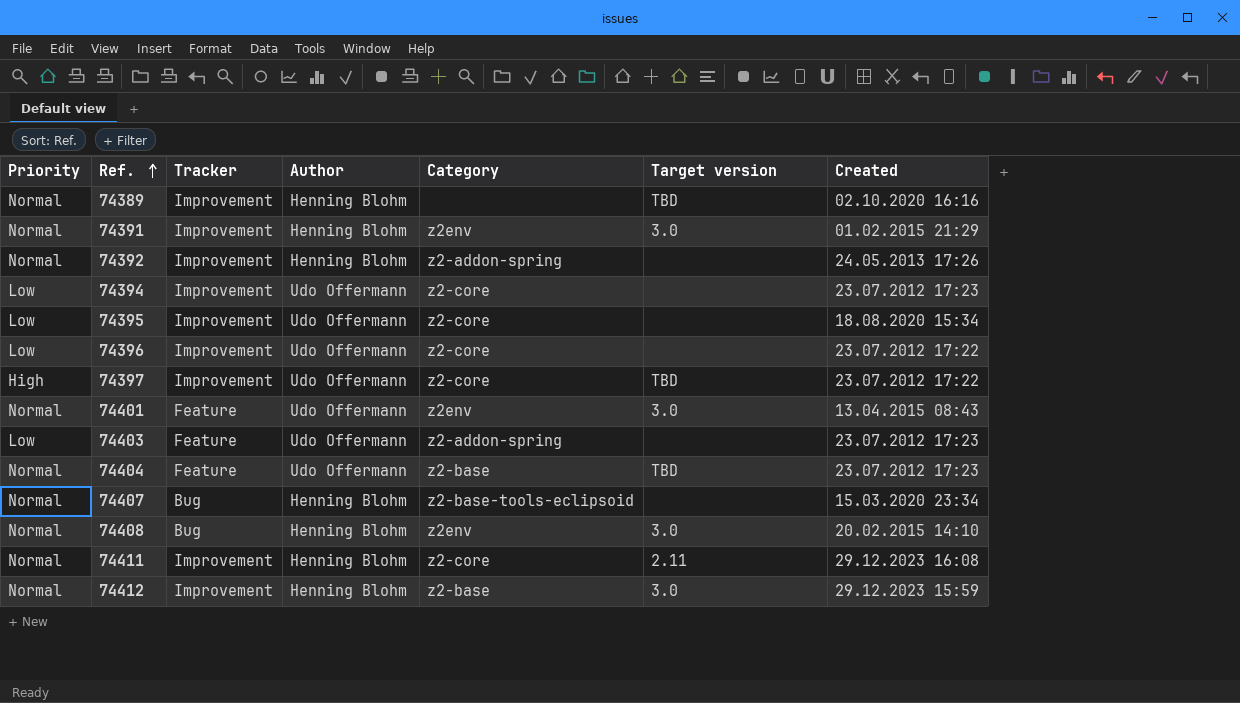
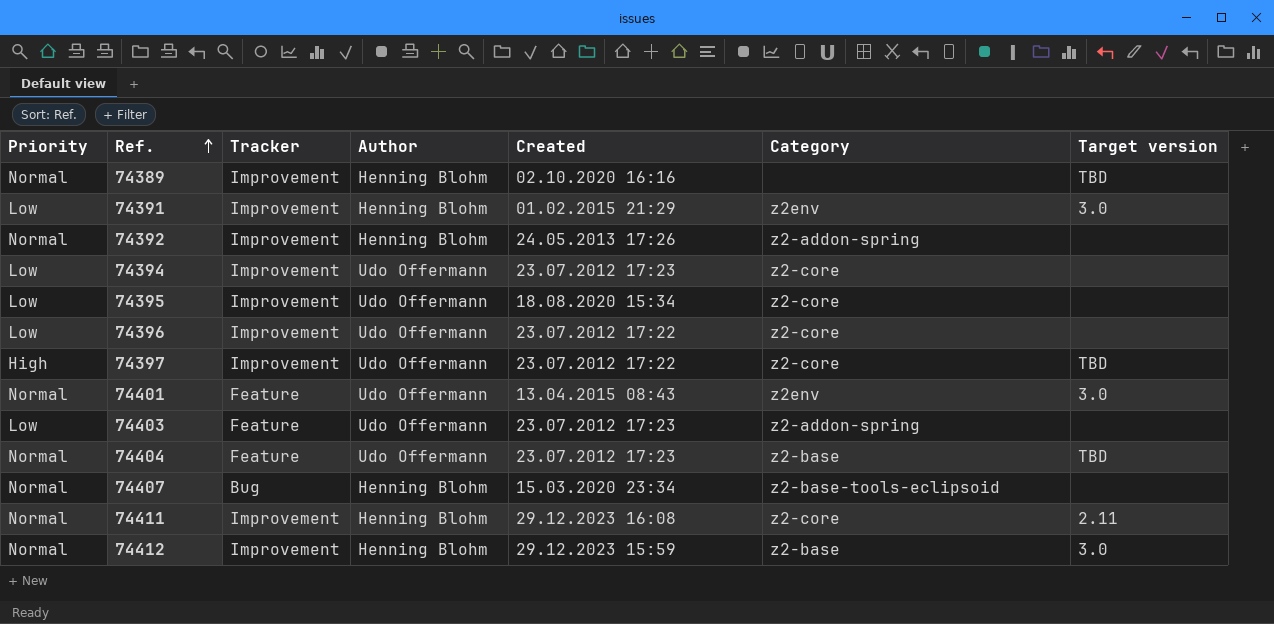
column Created | position: 7 -> 5
row 74408: Normal | Bug | Henning Blohm | z2env | 3.0 | 20.02.2015 14:10 -> none
74391 | Priority: Normal -> Low

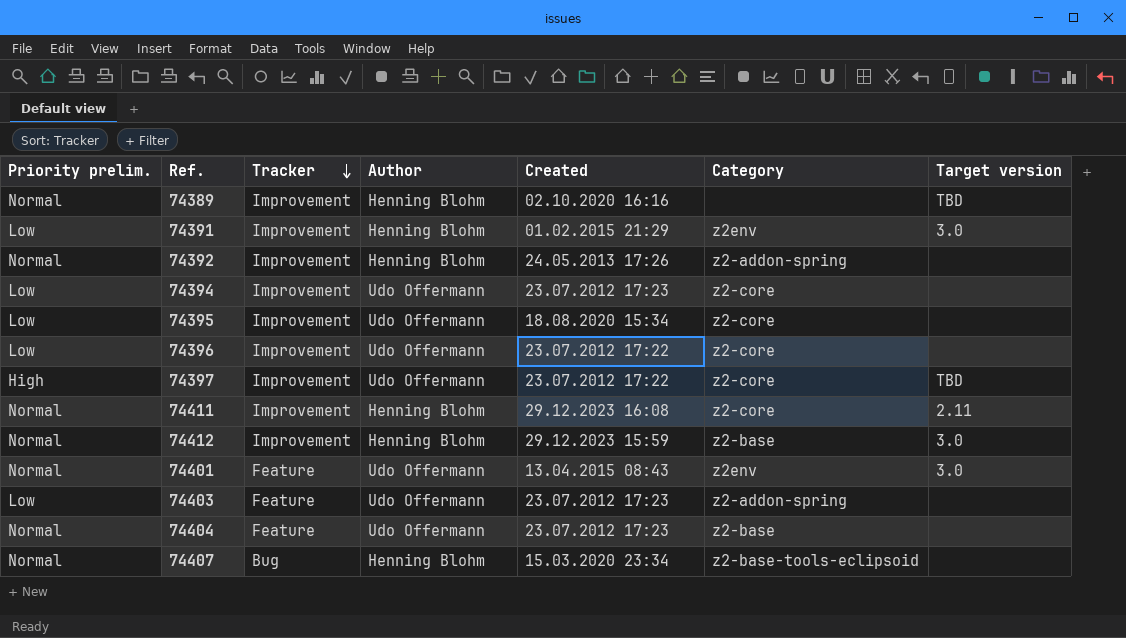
row order: Ref. ascending -> Tracker descending
column name: Priority -> Priority prelim.
74404 | Target version: TBD -> none

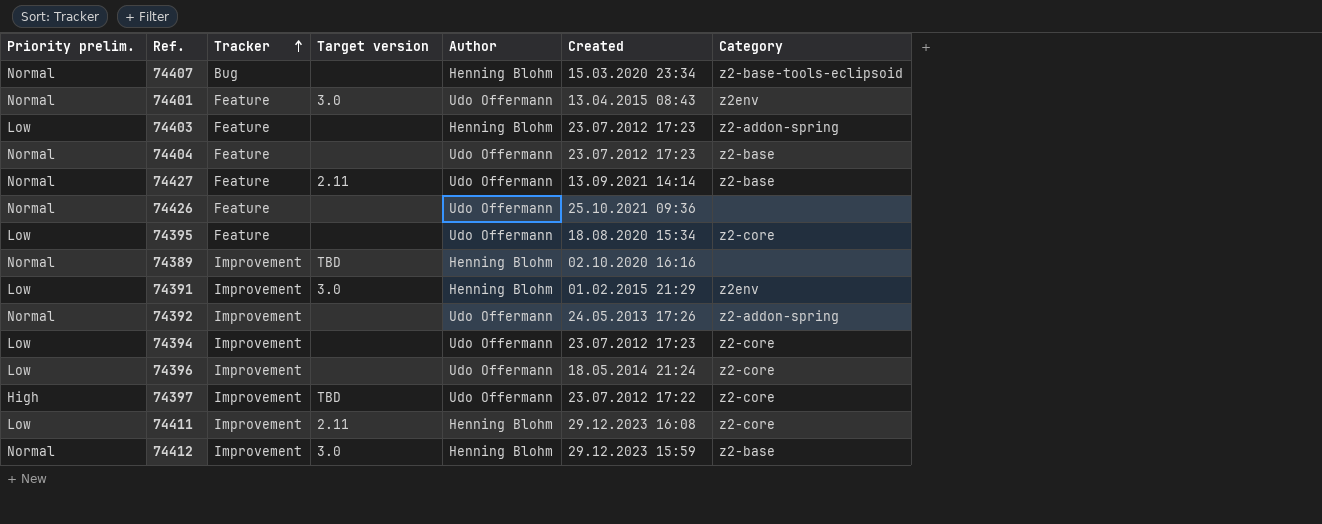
row order: Tracker descending -> Tracker ascending
column Target version | position: 7 -> 4
74403 | Author: Udo Offermann -> Henning Blohm
row 74427: none -> Normal | Feature | 2.11 | Udo Offermann | 13.09.2021 14:14 | z2-base
row 74426: none -> Normal | Feature | none | Udo Offermann | 25.10.2021 09:36 | none
74395 | Tracker: Improvement -> Feature
74392 | Author: Henning Blohm -> Udo Offermann
74396 | Created: 23.07.2012 17:22 -> 18.05.2014 21:24
74411 | Priority prelim.: Normal -> Low

